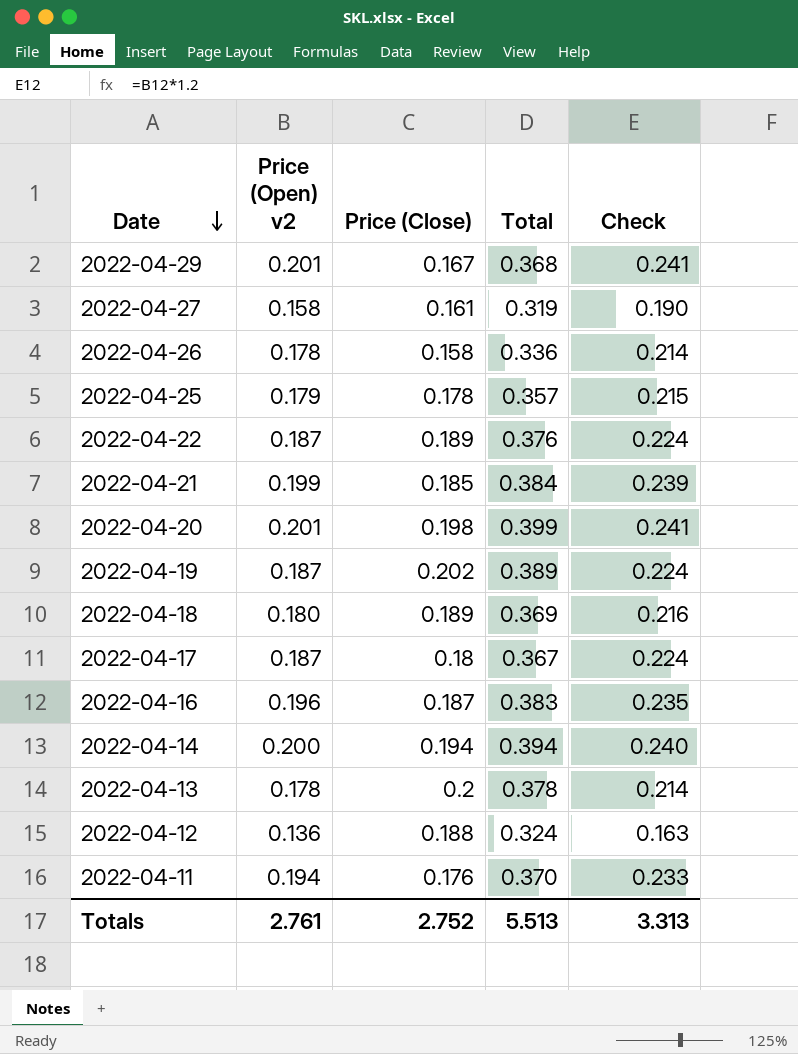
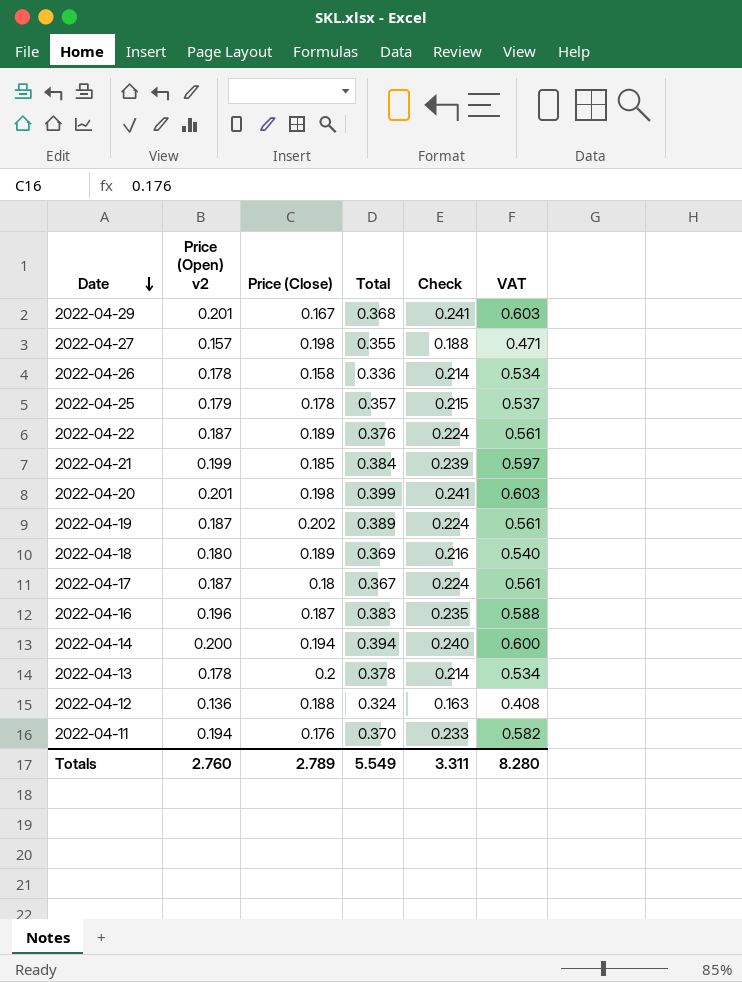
column VAT | formula: none -> [Price (Open) v2] * 3
2022-04-27 | Price (Open) v2: 0.158 -> 0.157
2022-04-27 | Price (Close): 0.161 -> 0.198
2022-04-27 | Total: 0.319 -> 0.355
2022-04-27 | Check: 0.190 -> 0.188
Totals | Price (Open) v2: 2.761 -> 2.760
Totals | Price (Close): 2.752 -> 2.789
Totals | Total: 5.513 -> 5.549
Totals | Check: 3.313 -> 3.311

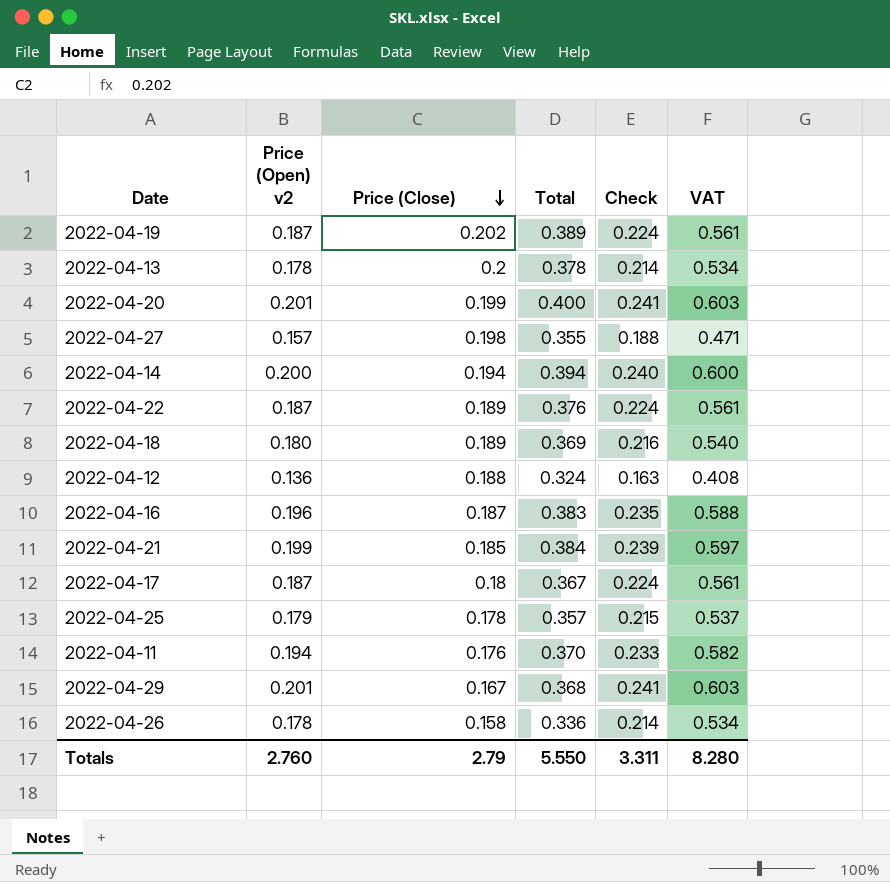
row order: Date descending -> Price (Close) descending
2022-04-20 | Price (Close): 0.198 -> 0.199
2022-04-20 | Total: 0.399 -> 0.400
Totals | Price (Close): 2.789 -> 2.79
Totals | Total: 5.549 -> 5.550

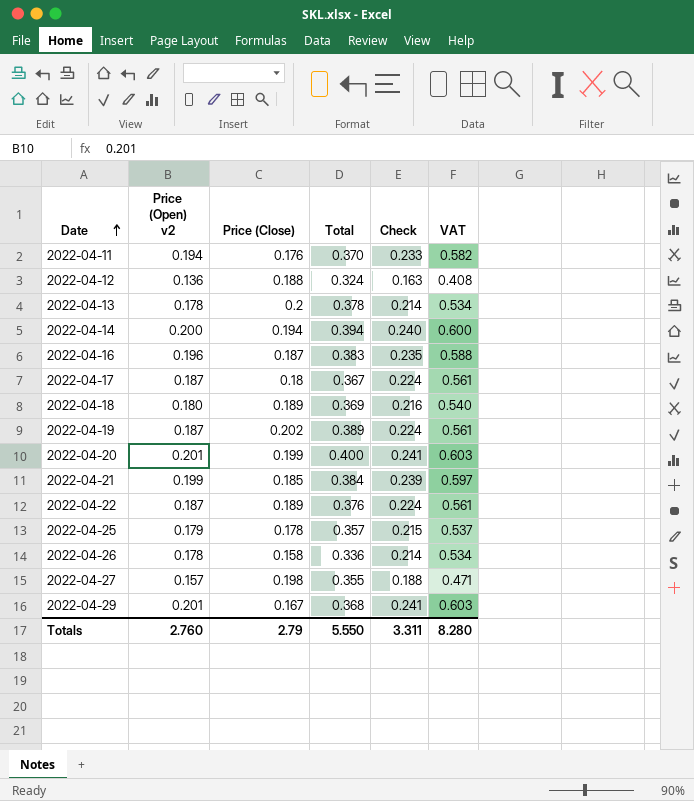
row order: Price (Close) descending -> Date ascending

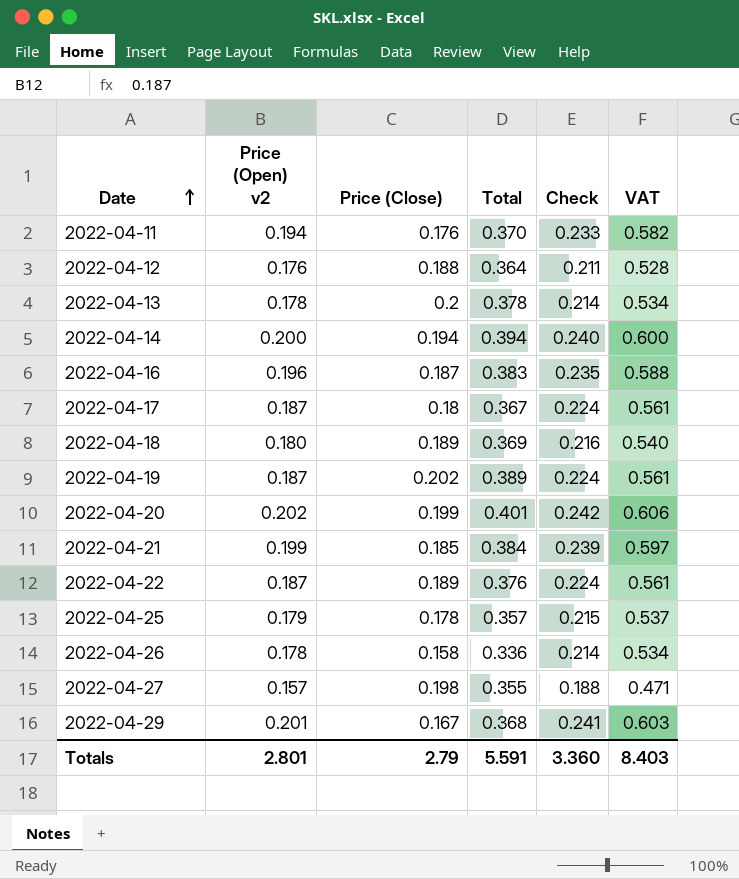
2022-04-12 | Price (Open) v2: 0.136 -> 0.176
2022-04-12 | Total: 0.324 -> 0.364
2022-04-12 | Check: 0.163 -> 0.211
2022-04-12 | VAT: 0.408 -> 0.528
2022-04-20 | Price (Open) v2: 0.201 -> 0.202
2022-04-20 | Total: 0.400 -> 0.401
2022-04-20 | Check: 0.241 -> 0.242
2022-04-20 | VAT: 0.603 -> 0.606
Totals | Price (Open) v2: 2.760 -> 2.801
Totals | Total: 5.550 -> 5.591
Totals | Check: 3.311 -> 3.360
Totals | VAT: 8.280 -> 8.403

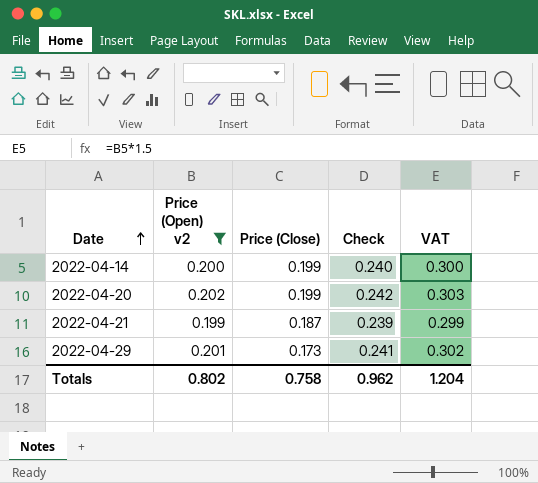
filter: none -> Price (Open) v2 >= 0.199
column Total | formula: [Price (Open) v2] + [Price (Close)] -> none
column VAT | formula: [Price (Open) v2] * 3 -> [Price (Open) v2] * 1.5
2022-04-14 | Price (Close): 0.194 -> 0.199
2022-04-21 | Price (Close): 0.185 -> 0.187
2022-04-29 | Price (Close): 0.167 -> 0.173
Totals | Price (Open) v2: 2.801 -> 0.802
Totals | Price (Close): 2.79 -> 0.758
Totals | Check: 3.360 -> 0.962
Totals | VAT: 8.403 -> 1.204

